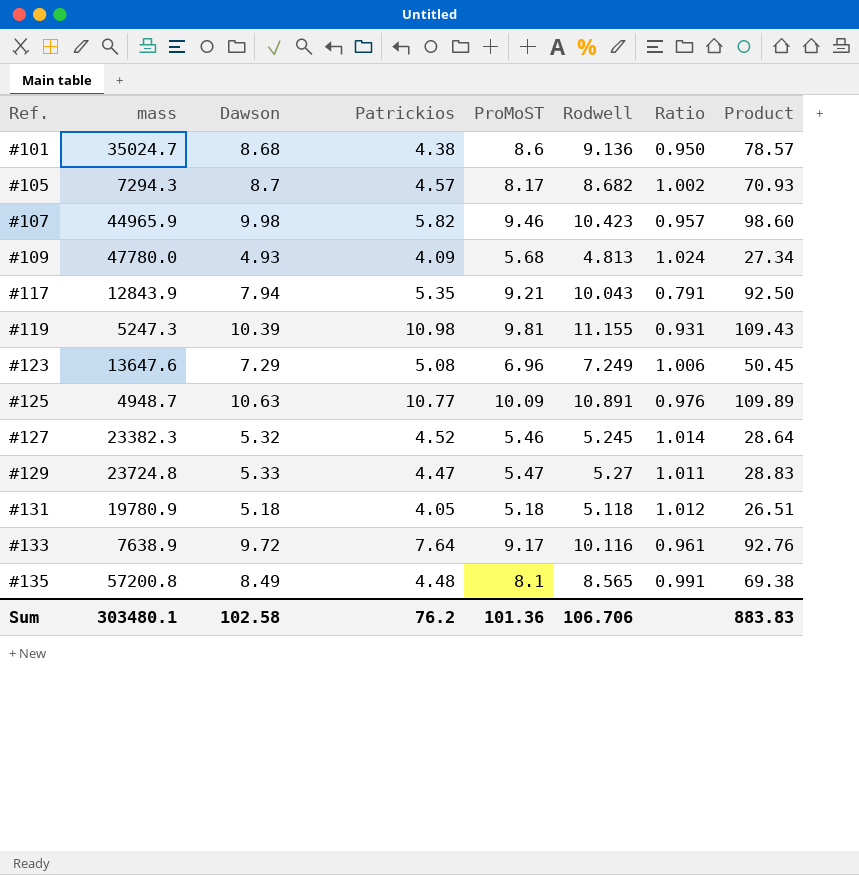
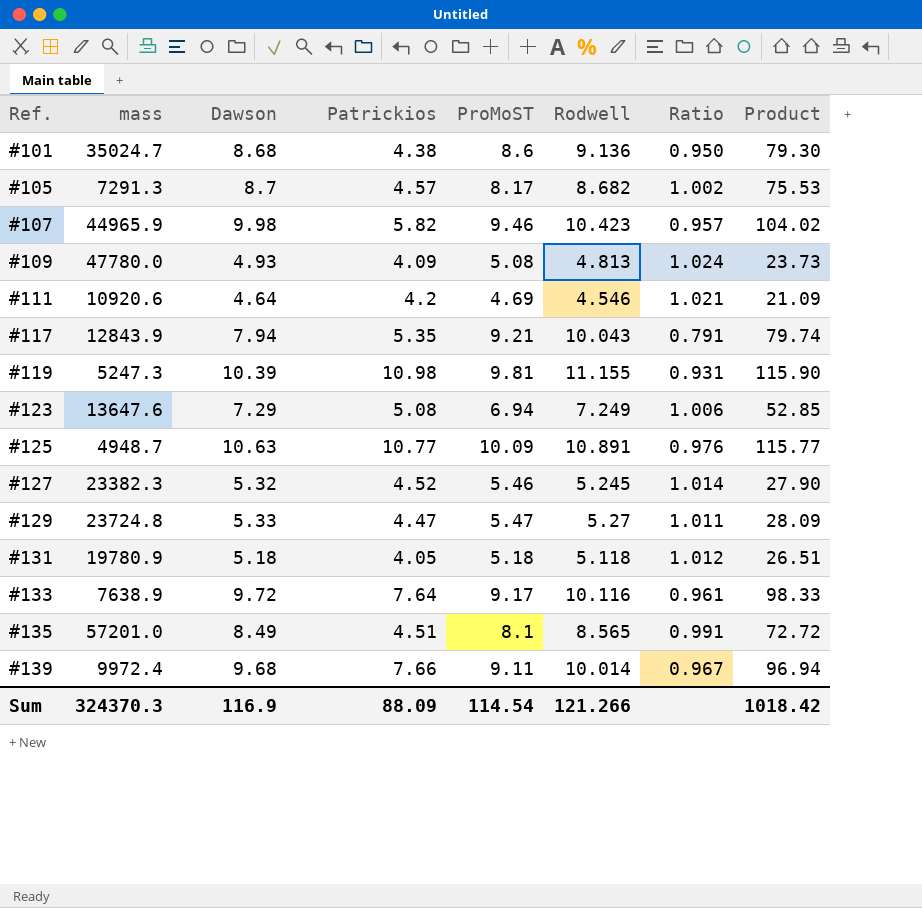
column Product | formula: [ProMoST] * [Rodwell] -> [Dawson] * [Rodwell]
#105 | mass: 7294.3 -> 7291.3
#109 | ProMoST: 5.68 -> 5.08
row #111: none -> 10920.6 | 4.64 | 4.2 | 4.69 | 4.546 | 1.021 | 21.09
#123 | ProMoST: 6.96 -> 6.94
#135 | mass: 57200.8 -> 57201.0
#135 | Patrickios: 4.48 -> 4.51
row #139: none -> 9972.4 | 9.68 | 7.66 | 9.11 | 10.014 | 0.967 | 96.94
Sum | mass: 303480.1 -> 324370.3
Sum | Dawson: 102.58 -> 116.9
Sum | Patrickios: 76.2 -> 88.09
Sum | ProMoST: 101.36 -> 114.54
Sum | Rodwell: 106.706 -> 121.266
Sum | Product: 883.83 -> 1018.42

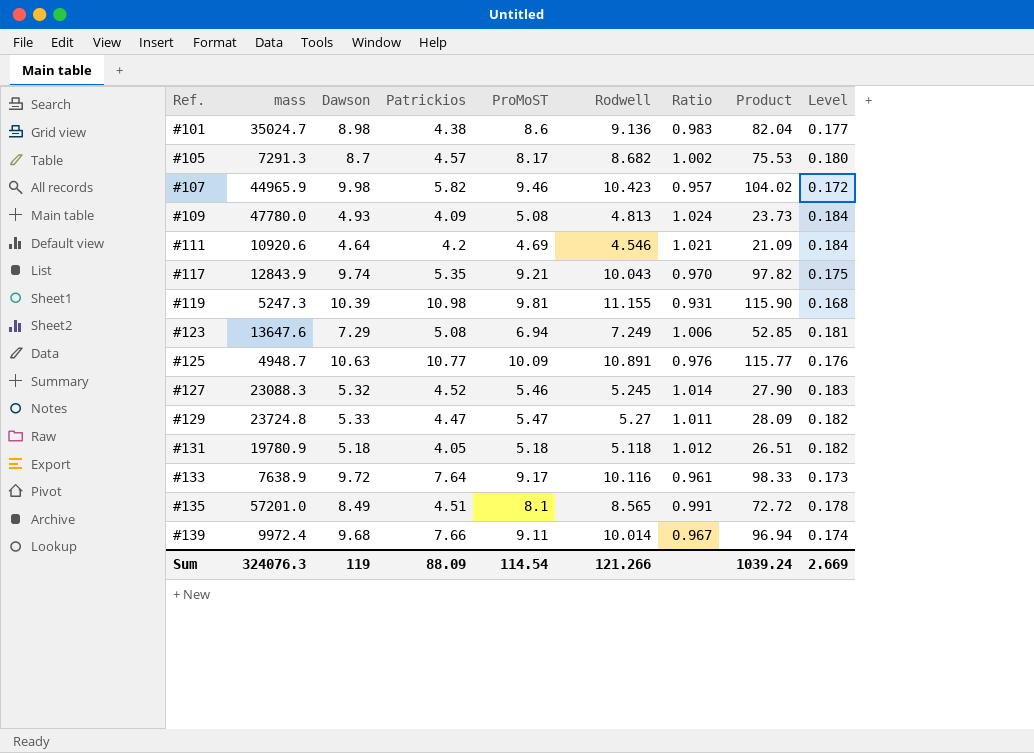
column Level | formula: none -> [Ratio] * 0.18
#101 | Dawson: 8.68 -> 8.98
#101 | Ratio: 0.950 -> 0.983
#101 | Product: 79.30 -> 82.04
#117 | Dawson: 7.94 -> 9.74
#117 | Ratio: 0.791 -> 0.970
#117 | Product: 79.74 -> 97.82
#127 | mass: 23382.3 -> 23088.3
Sum | mass: 324370.3 -> 324076.3
Sum | Dawson: 116.9 -> 119
Sum | Product: 1018.42 -> 1039.24

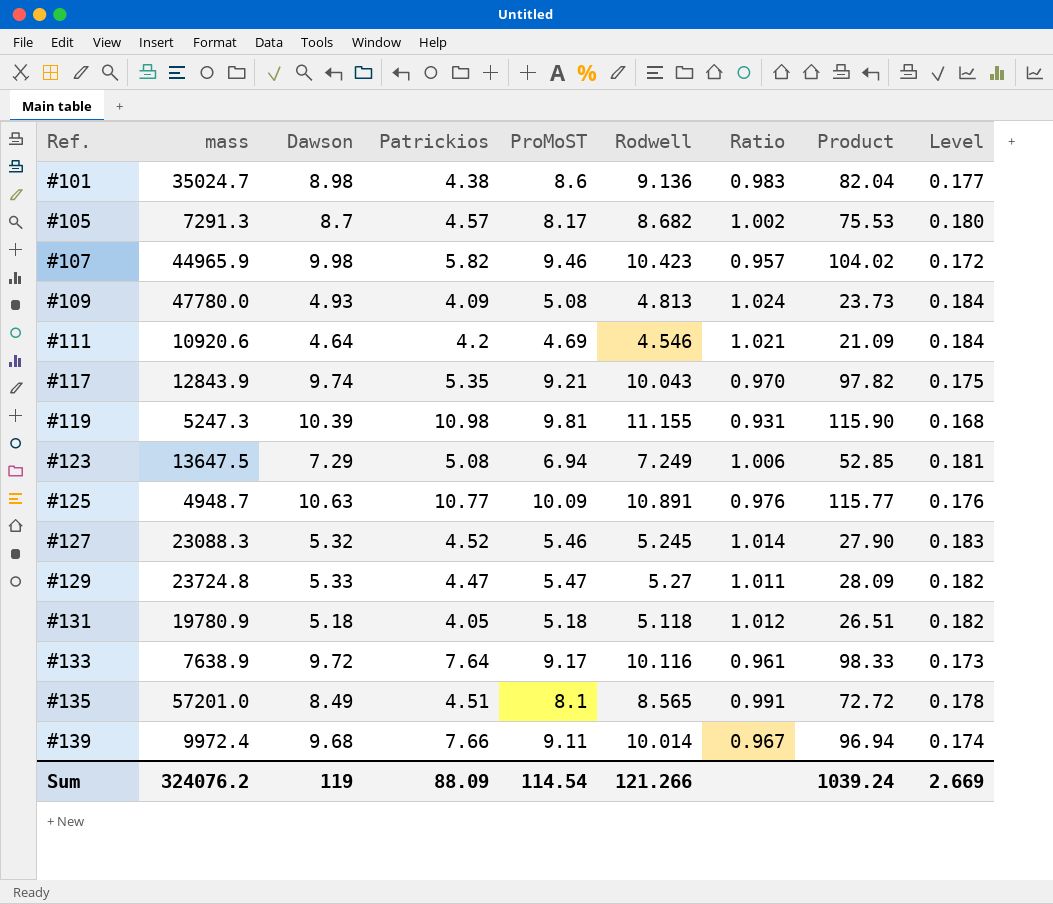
#123 | mass: 13647.6 -> 13647.5
Sum | mass: 324076.3 -> 324076.2

